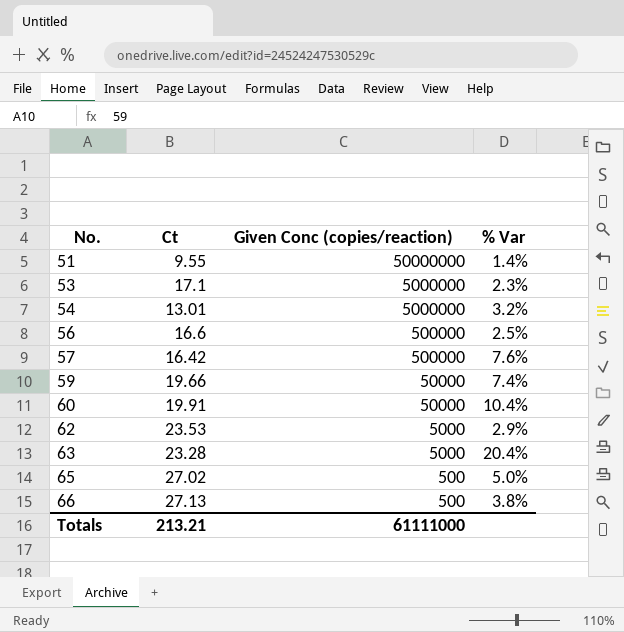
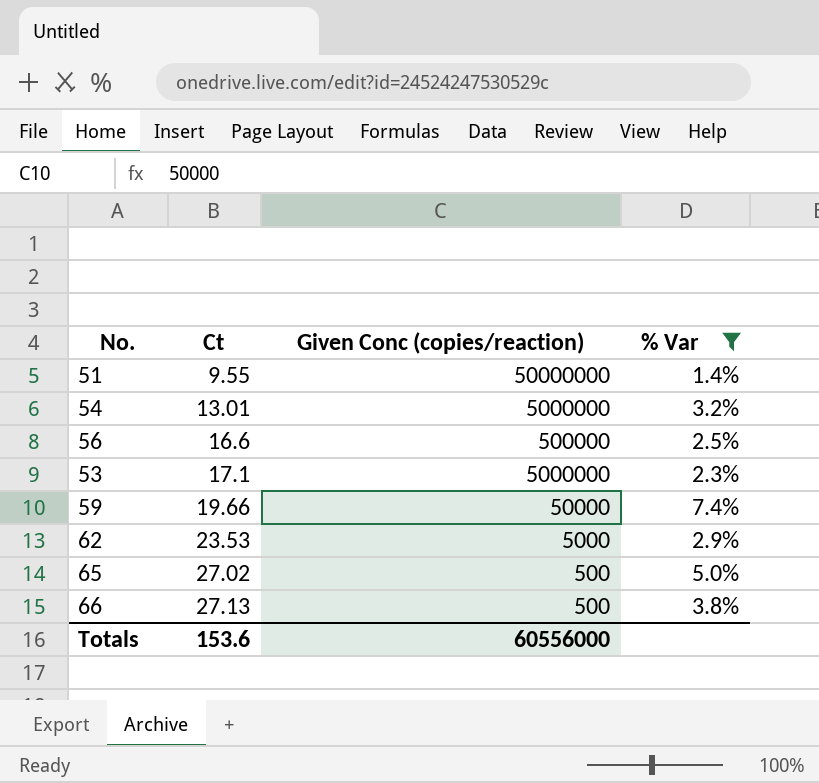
filter: none -> % Var <= 7.4%
row order: No. ascending -> Ct ascending
Totals | Ct: 213.21 -> 153.6
Totals | Given Conc (copies/reaction): 61111000 -> 60556000

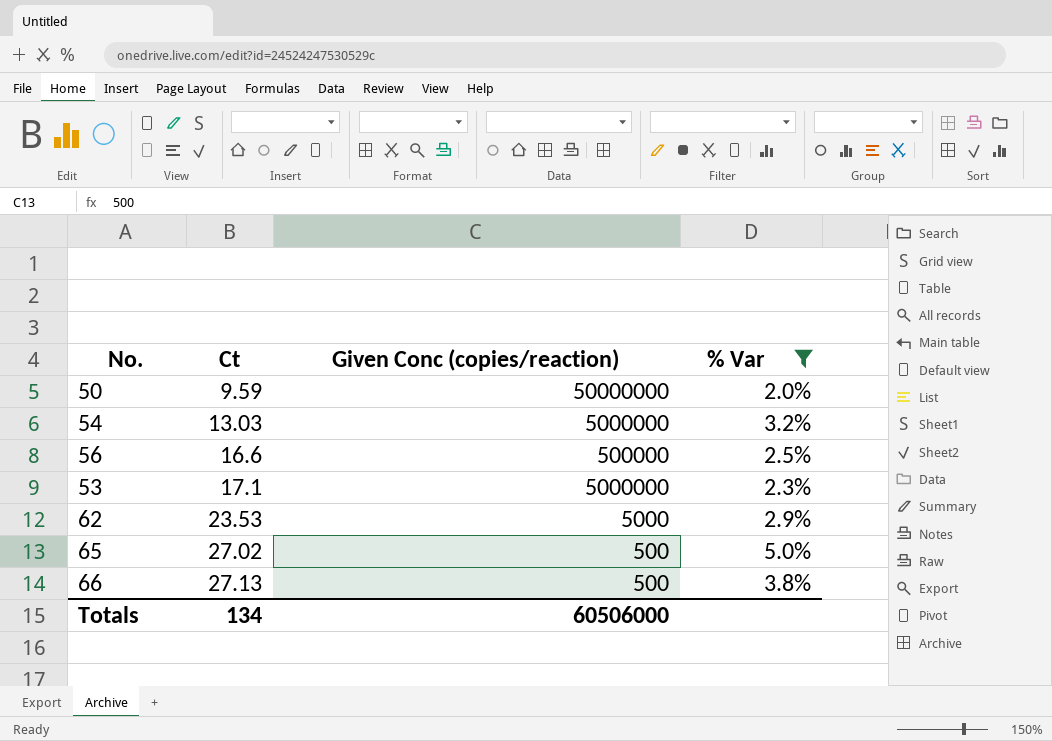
row 51: 9.55 | 50000000 | 1.4% -> none
row 59: 19.66 | 50000 | 7.4% -> none
row 50: none -> 9.59 | 50000000 | 2.0%
54 | Ct: 13.01 -> 13.03
Totals | Ct: 153.6 -> 134
Totals | Given Conc (copies/reaction): 60556000 -> 60506000

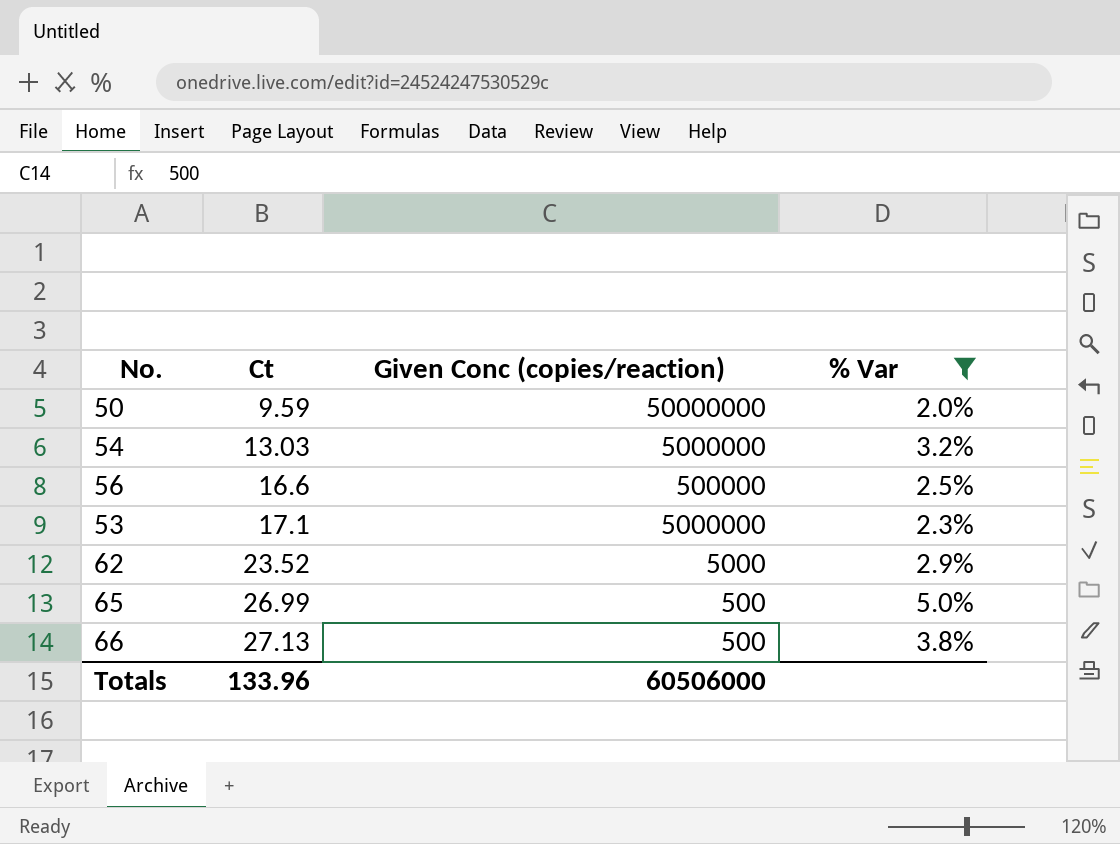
62 | Ct: 23.53 -> 23.52
65 | Ct: 27.02 -> 26.99
Totals | Ct: 134 -> 133.96

